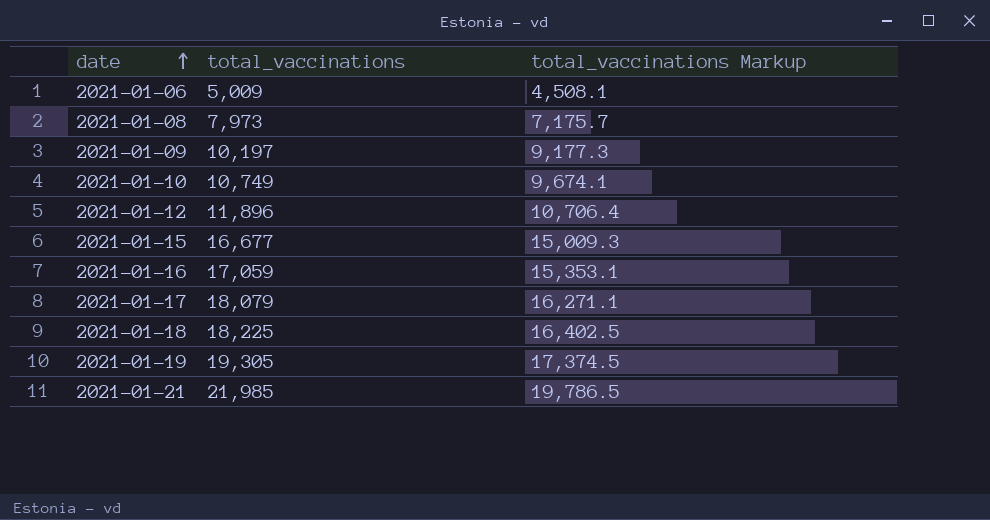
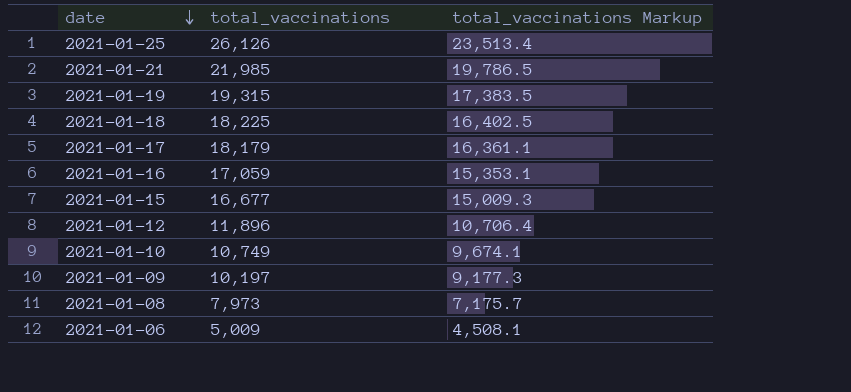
row order: date ascending -> date descending
row 2021-01-25: none -> 26,126 | 23,513.4
2021-01-19 | total_vaccinations: 19,305 -> 19,315
2021-01-19 | total_vaccinations Markup: 17,374.5 -> 17,383.5
2021-01-17 | total_vaccinations: 18,079 -> 18,179
2021-01-17 | total_vaccinations Markup: 16,271.1 -> 16,361.1

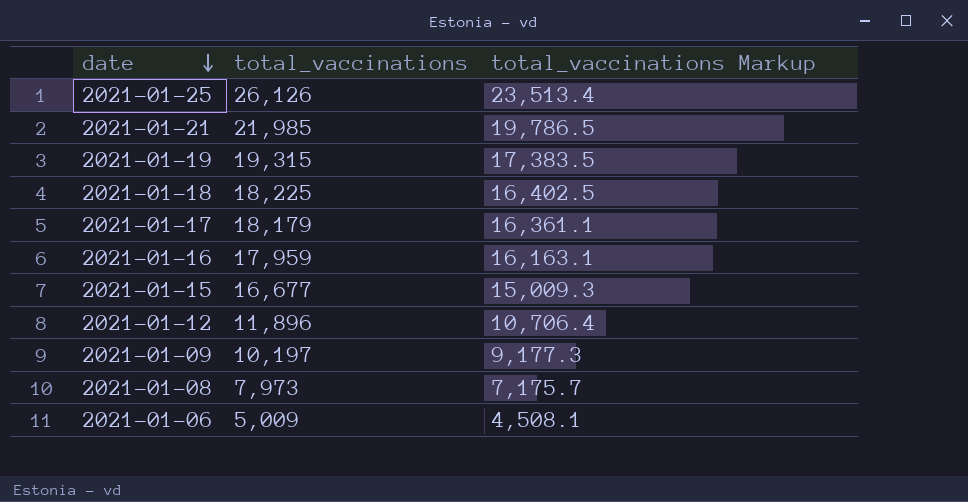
row 2021-01-10: 10,749 | 9,674.1 -> none
2021-01-16 | total_vaccinations: 17,059 -> 17,959
2021-01-16 | total_vaccinations Markup: 15,353.1 -> 16,163.1

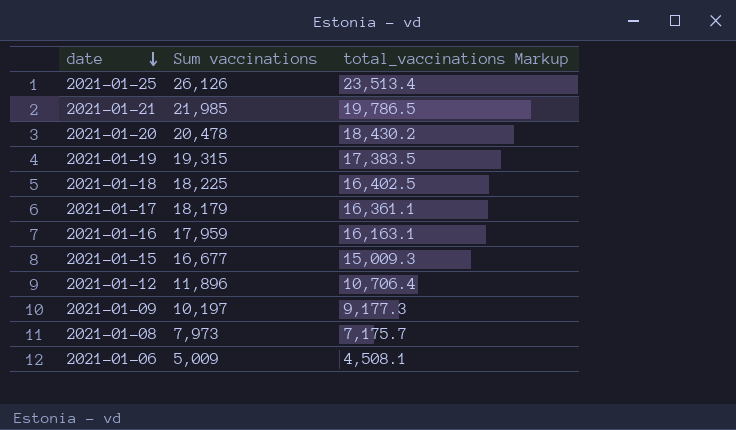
column name: total_vaccinations -> Sum vaccinations
row 2021-01-20: none -> 20,478 | 18,430.2

